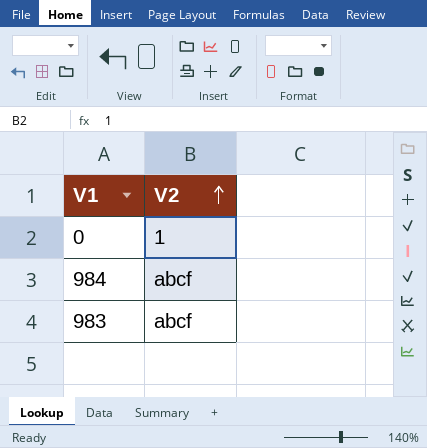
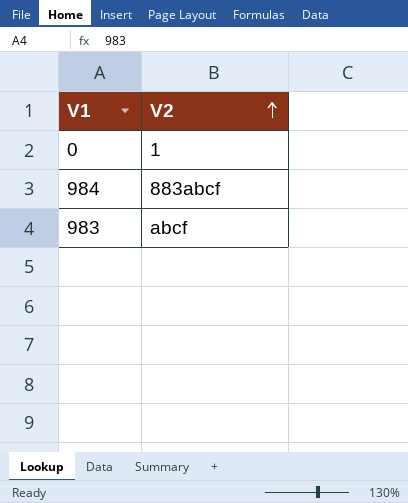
984 | V2: abcf -> 883abcf

